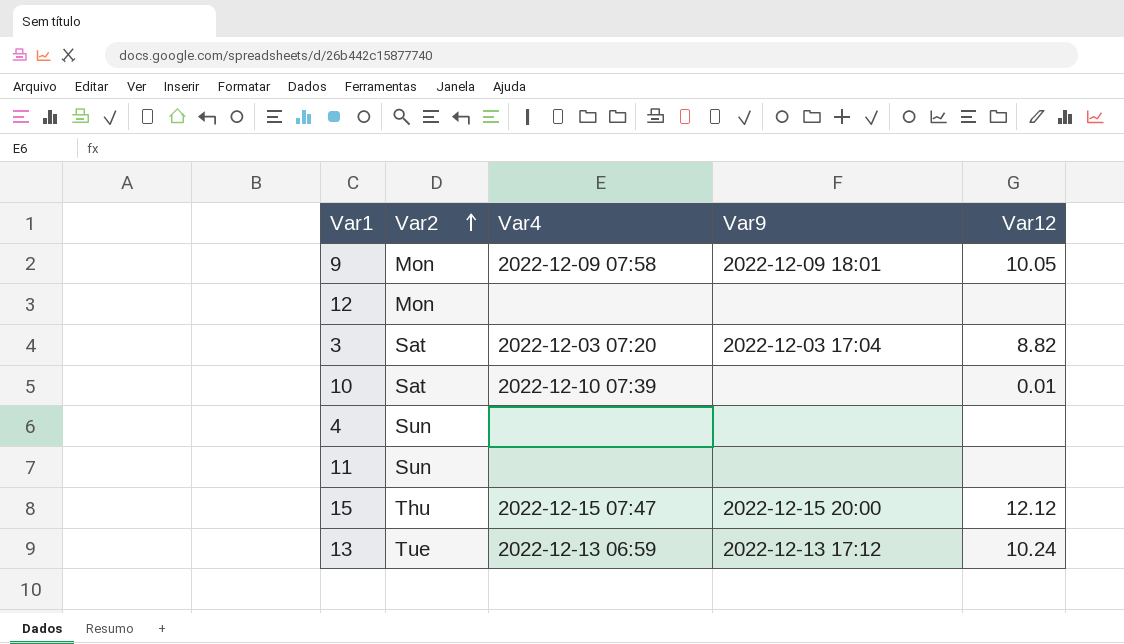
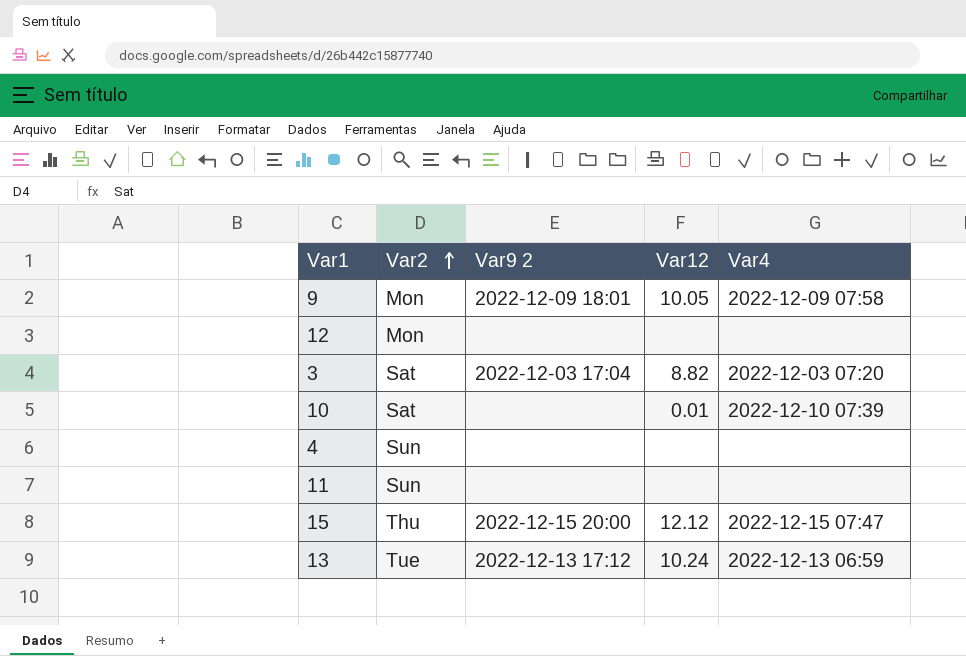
column name: Var9 -> Var9 2
column Var4 | position: 3 -> 5

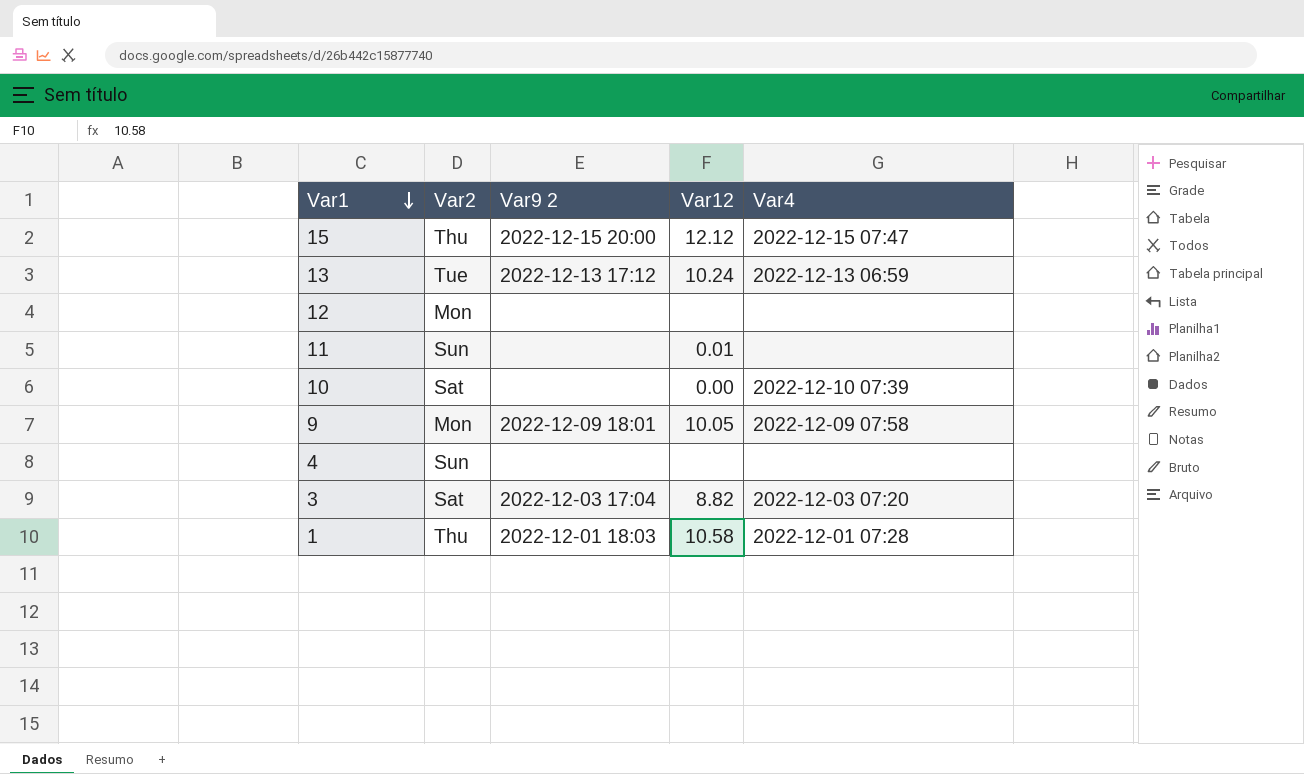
row order: Var2 ascending -> Var1 descending
11 | Var12: none -> 0.01
10 | Var12: 0.01 -> 0.00
row 1: none -> Thu | 2022-12-01 18:03 | 10.58 | 2022-12-01 07:28

